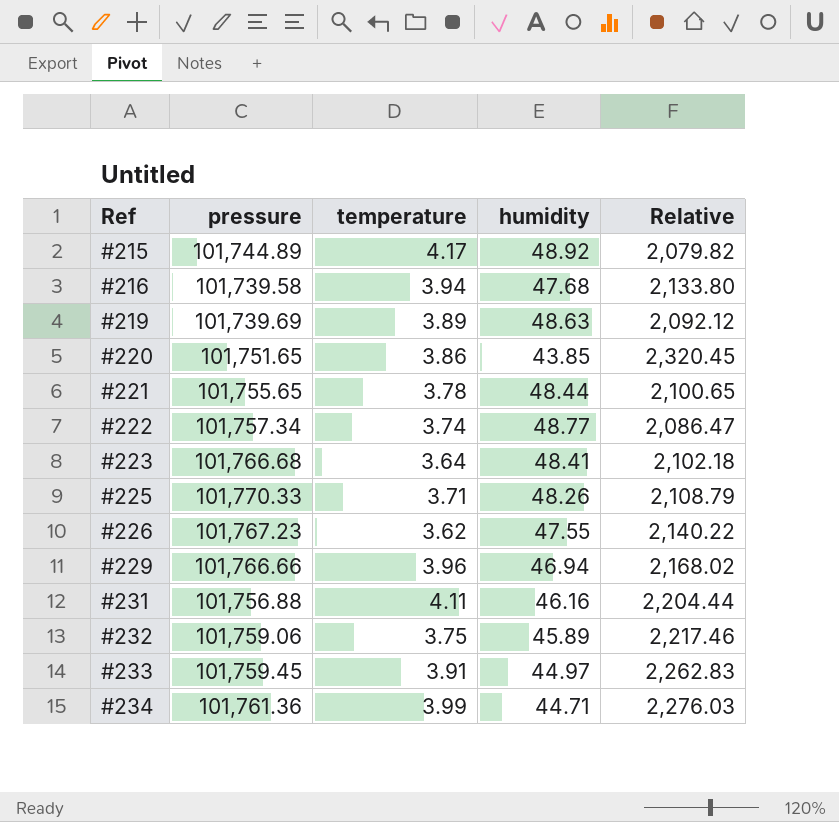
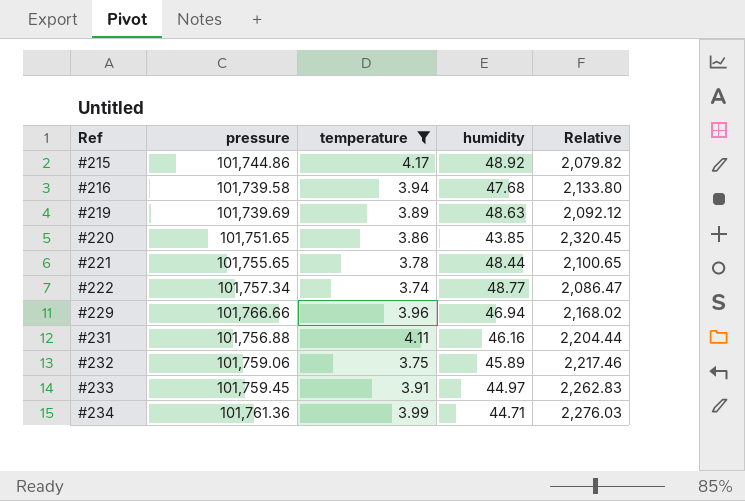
filter: none -> temperature >= 3.74
#215 | pressure: 101,744.89 -> 101,744.86

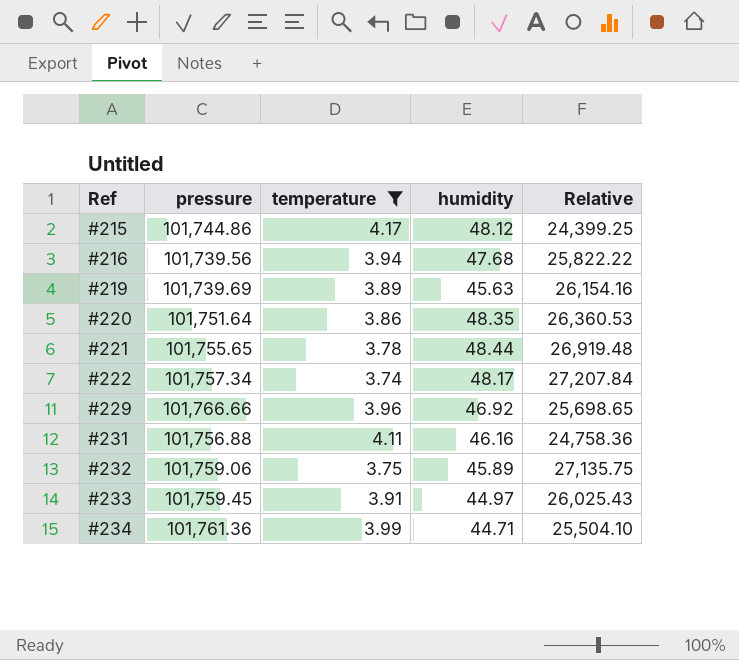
column Relative | formula: [pressure] / [humidity] -> [pressure] / [temperature]
#215 | humidity: 48.92 -> 48.12
#216 | pressure: 101,739.58 -> 101,739.56
#219 | humidity: 48.63 -> 45.63
#220 | pressure: 101,751.65 -> 101,751.64
#220 | humidity: 43.85 -> 48.35
#222 | humidity: 48.77 -> 48.17
#229 | humidity: 46.94 -> 46.92

